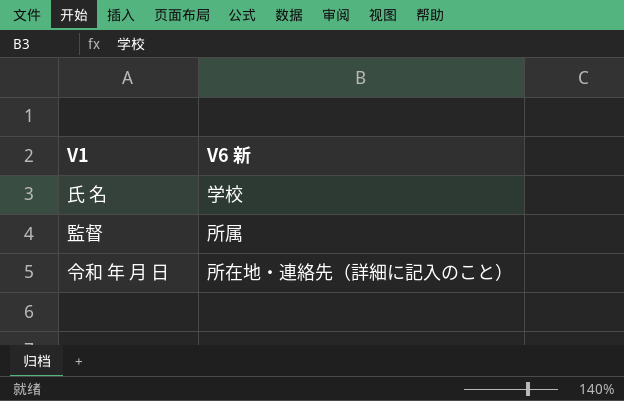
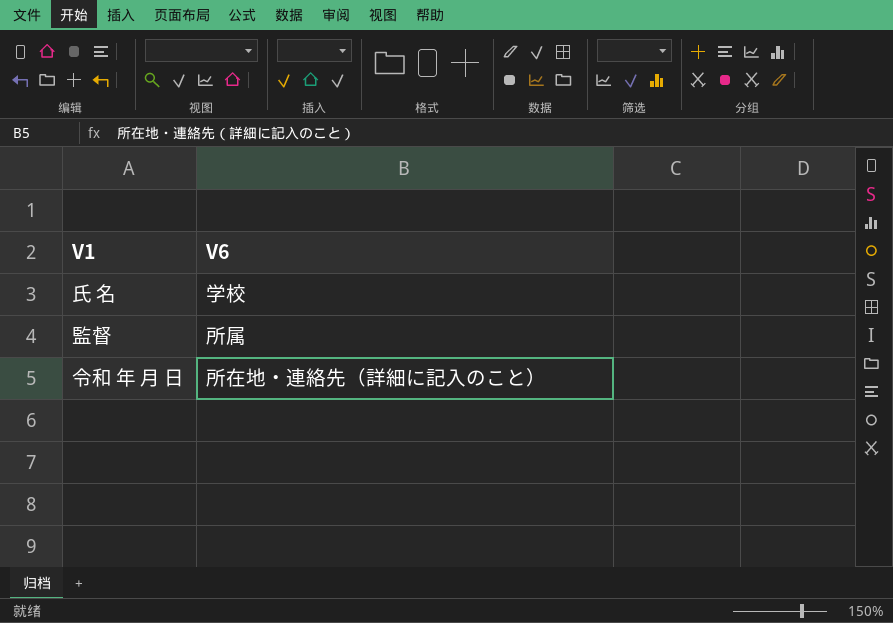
column name: V6 新 -> V6

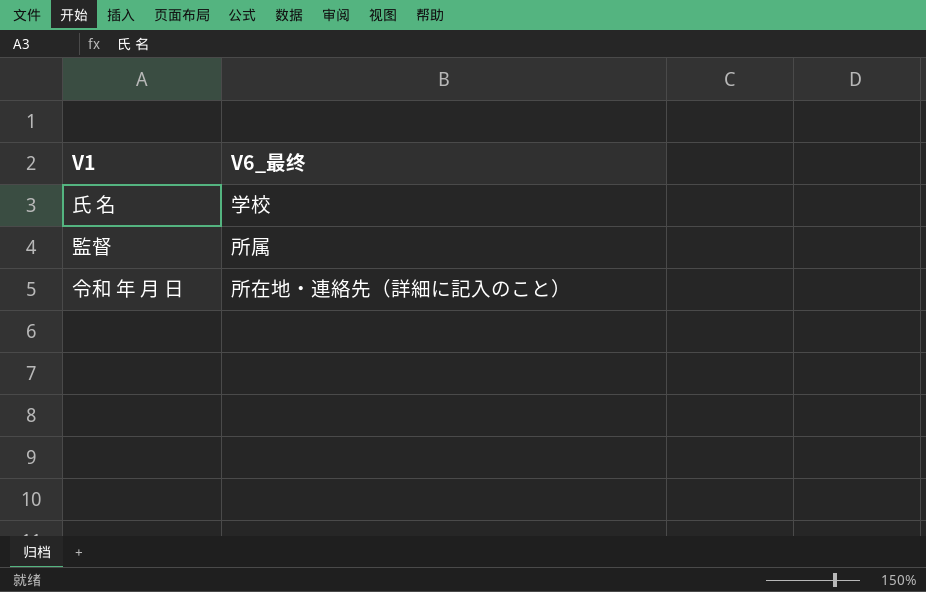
column name: V6 -> V6_最终

